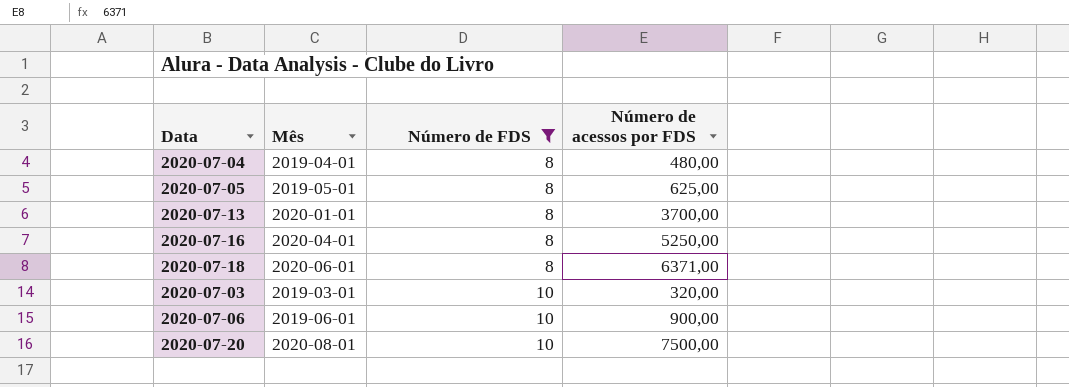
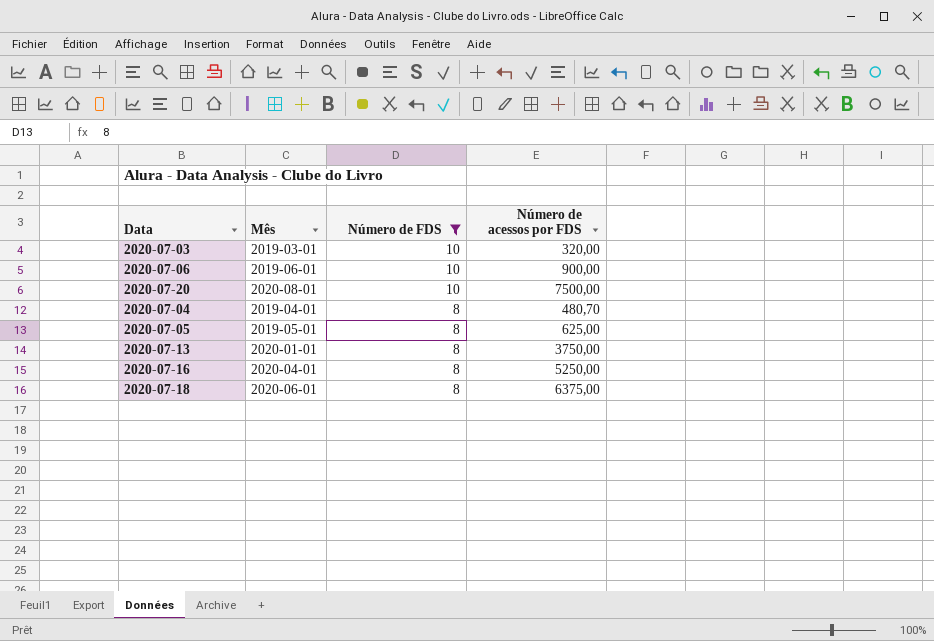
row order: Número de FDS ascending -> Número de FDS descending
2020-07-04 | Número de acessos por FDS: 480,00 -> 480,70
2020-07-13 | Número de acessos por FDS: 3700,00 -> 3750,00
2020-07-18 | Número de acessos por FDS: 6371,00 -> 6375,00

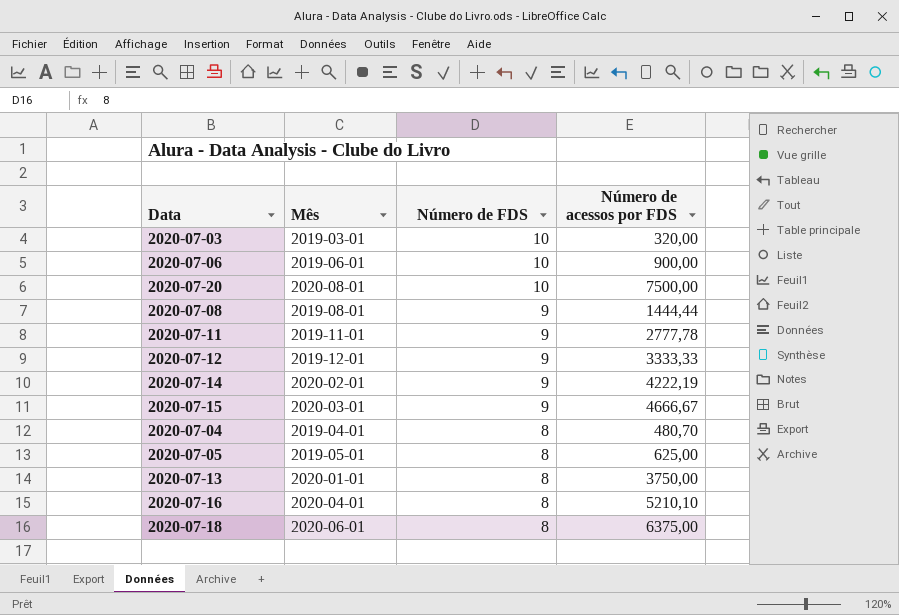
filter: Número de FDS != 9 -> none
2020-07-16 | Número de acessos por FDS: 5250,00 -> 5210,10

